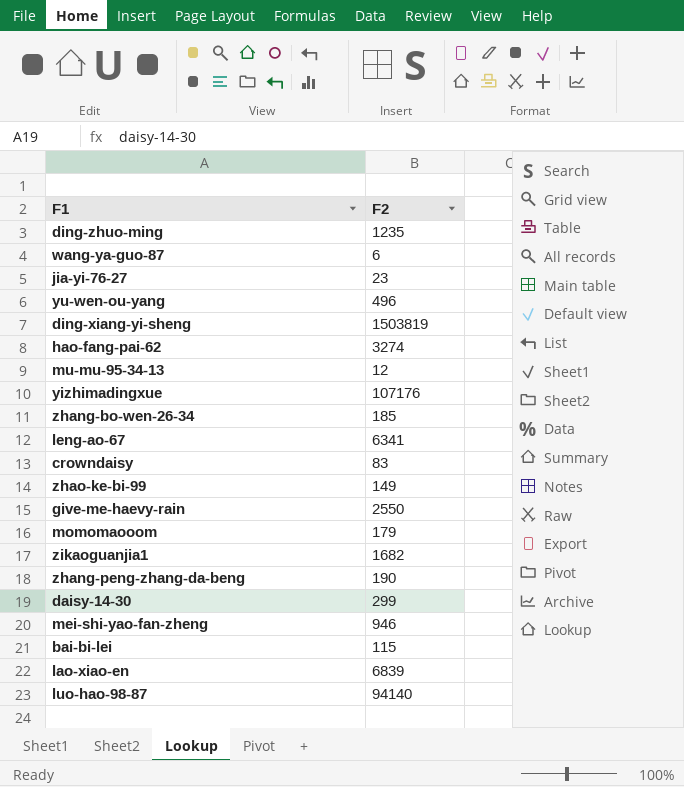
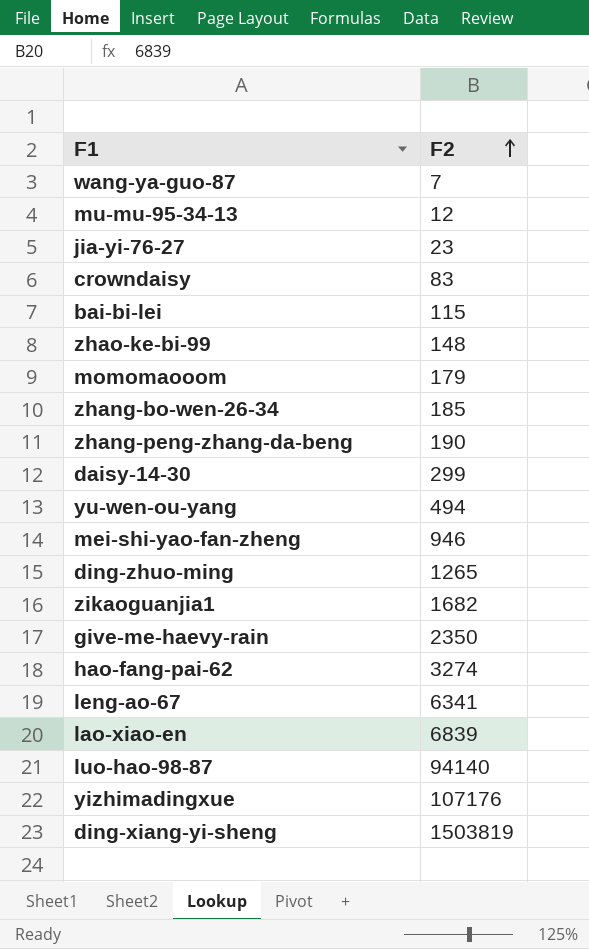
row order: none -> F2 ascending
wang-ya-guo-87 | F2: 6 -> 7
zhao-ke-bi-99 | F2: 149 -> 148
yu-wen-ou-yang | F2: 496 -> 494
ding-zhuo-ming | F2: 1235 -> 1265
give-me-haevy-rain | F2: 2550 -> 2350

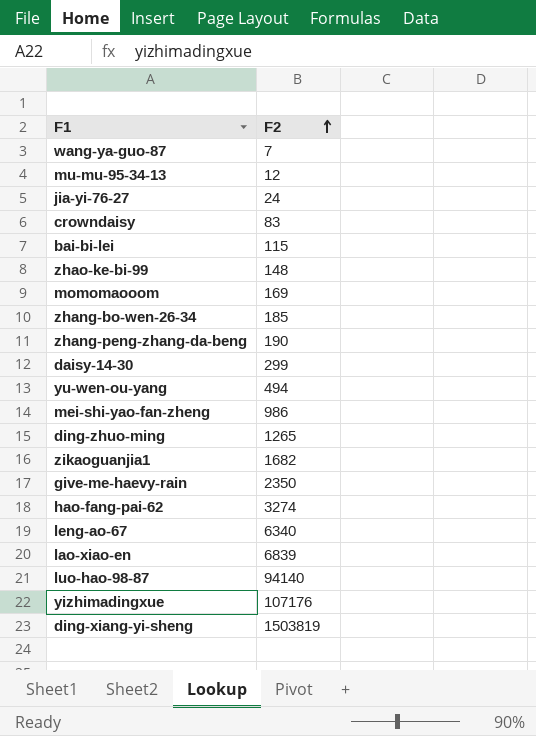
jia-yi-76-27 | F2: 23 -> 24
momomaooom | F2: 179 -> 169
mei-shi-yao-fan-zheng | F2: 946 -> 986
leng-ao-67 | F2: 6341 -> 6340

